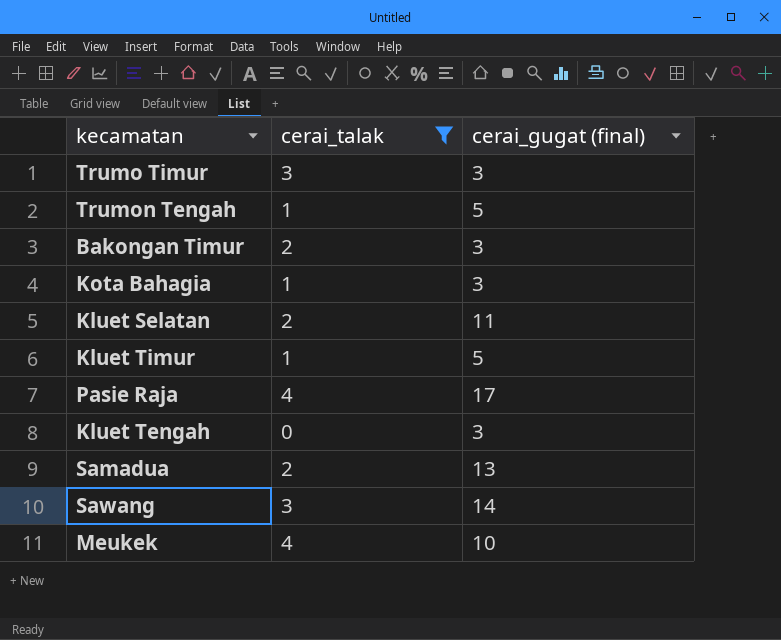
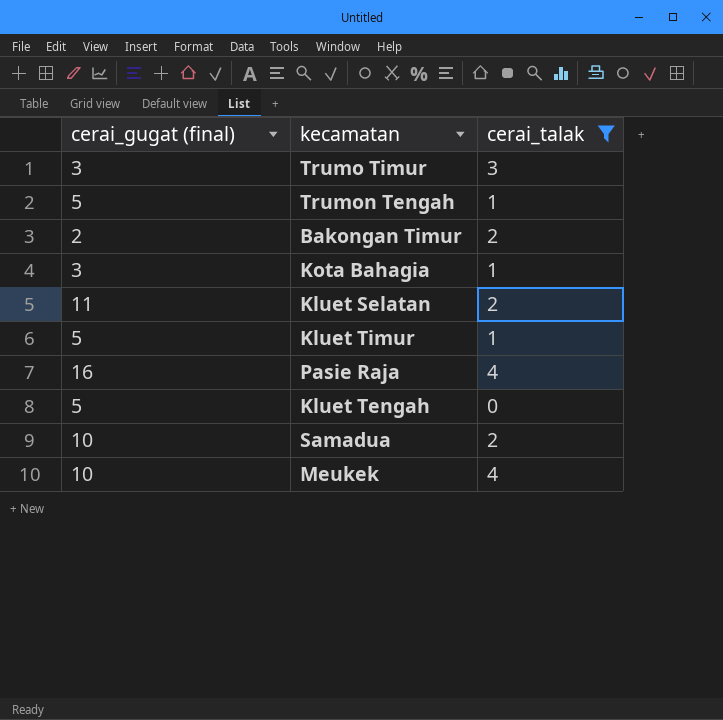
column cerai_gugat (final) | position: 3 -> 1
row Sawang: 3 | 14 -> none
Bakongan Timur | cerai_gugat (final): 3 -> 2
Pasie Raja | cerai_gugat (final): 17 -> 16
Kluet Tengah | cerai_gugat (final): 3 -> 5
Samadua | cerai_gugat (final): 13 -> 10

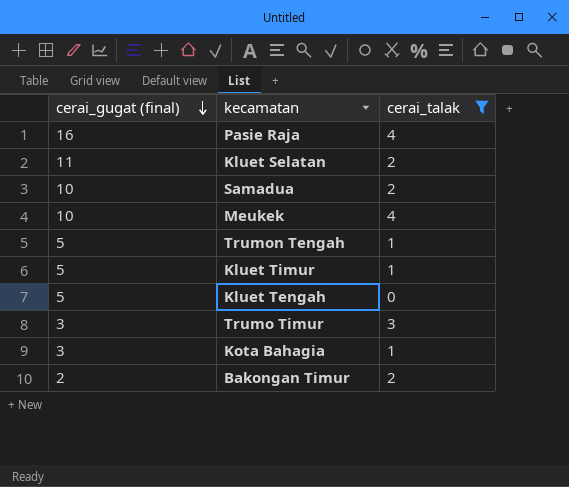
row order: none -> cerai_gugat (final) descending

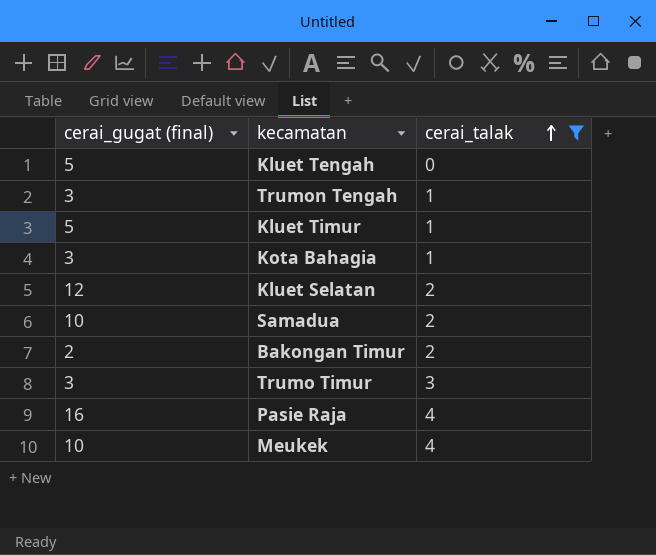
row order: cerai_gugat (final) descending -> cerai_talak ascending
Trumon Tengah | cerai_gugat (final): 5 -> 3
Kluet Selatan | cerai_gugat (final): 11 -> 12

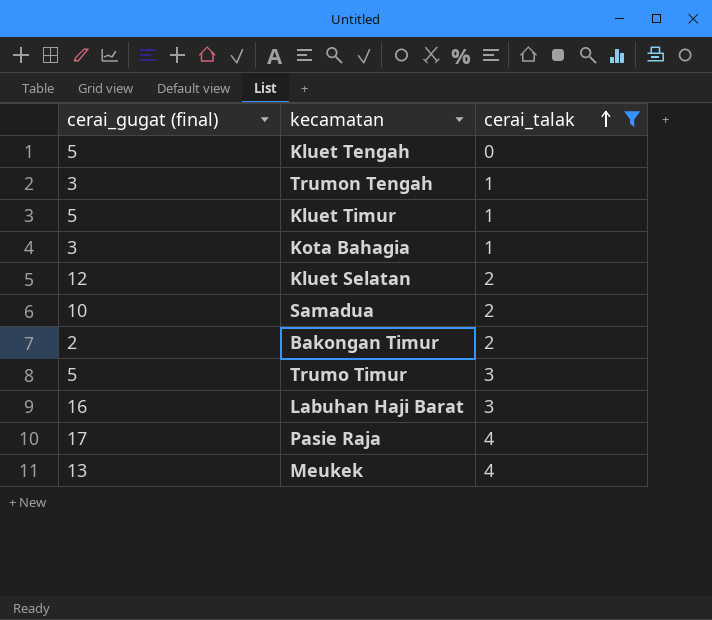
Trumo Timur | cerai_gugat (final): 3 -> 5
row Labuhan Haji Barat: none -> 16 | 3
Pasie Raja | cerai_gugat (final): 16 -> 17
Meukek | cerai_gugat (final): 10 -> 13

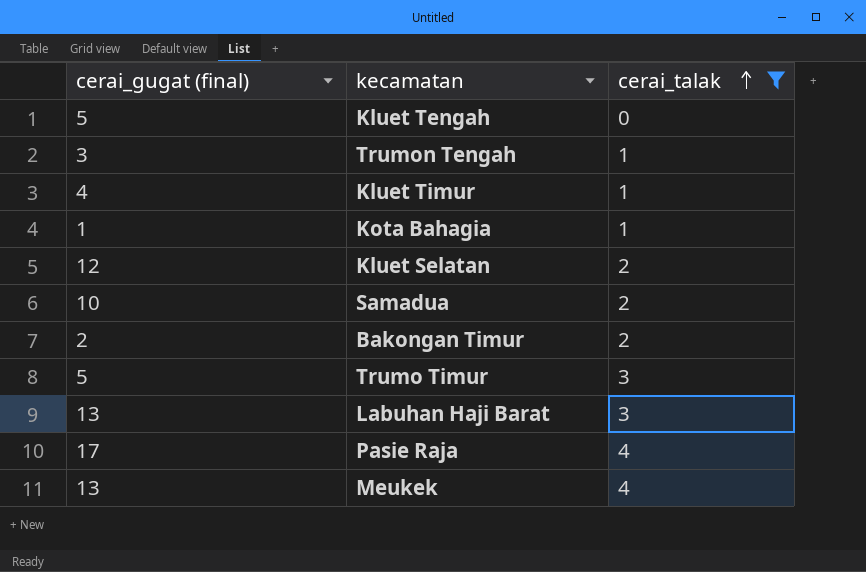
Kluet Timur | cerai_gugat (final): 5 -> 4
Kota Bahagia | cerai_gugat (final): 3 -> 1
Labuhan Haji Barat | cerai_gugat (final): 16 -> 13

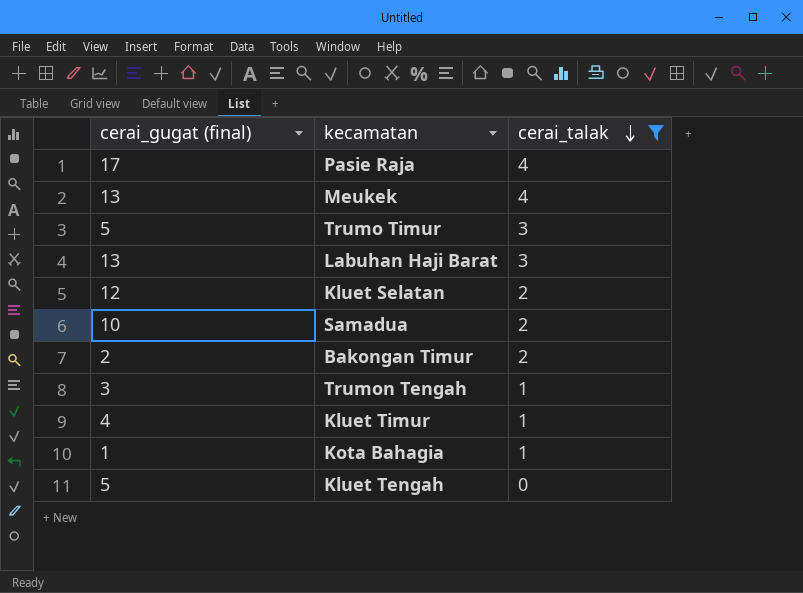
row order: cerai_talak ascending -> cerai_talak descending

